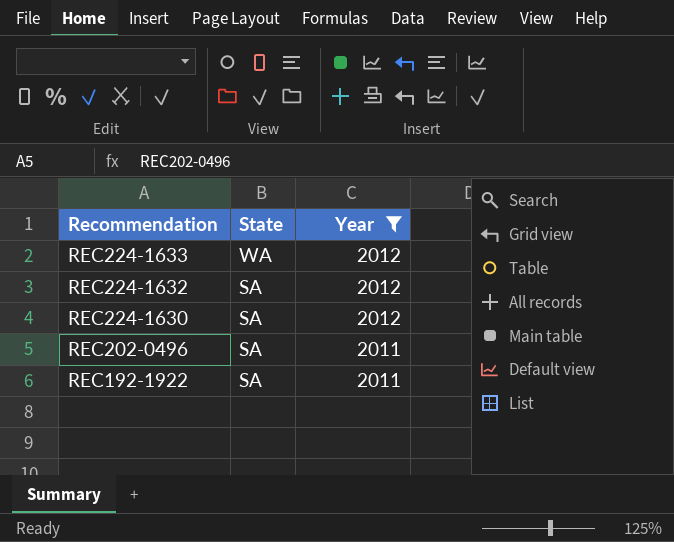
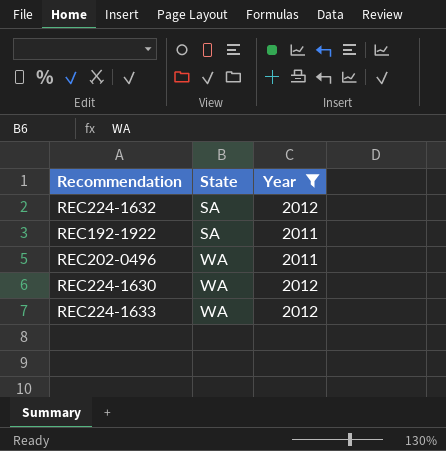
row order: Recommendation descending -> State ascending
REC202-0496 | State: SA -> WA
REC224-1630 | State: SA -> WA

